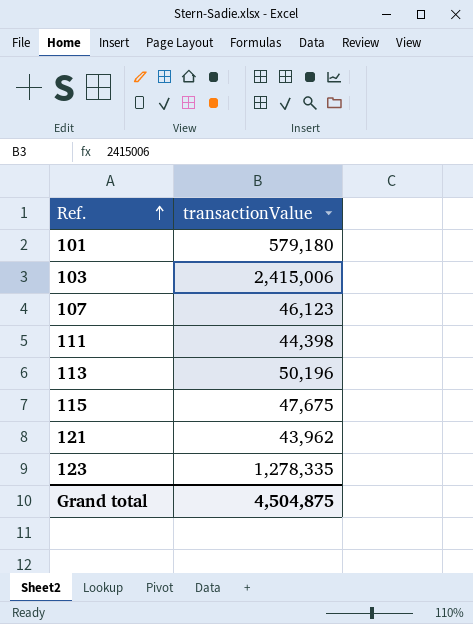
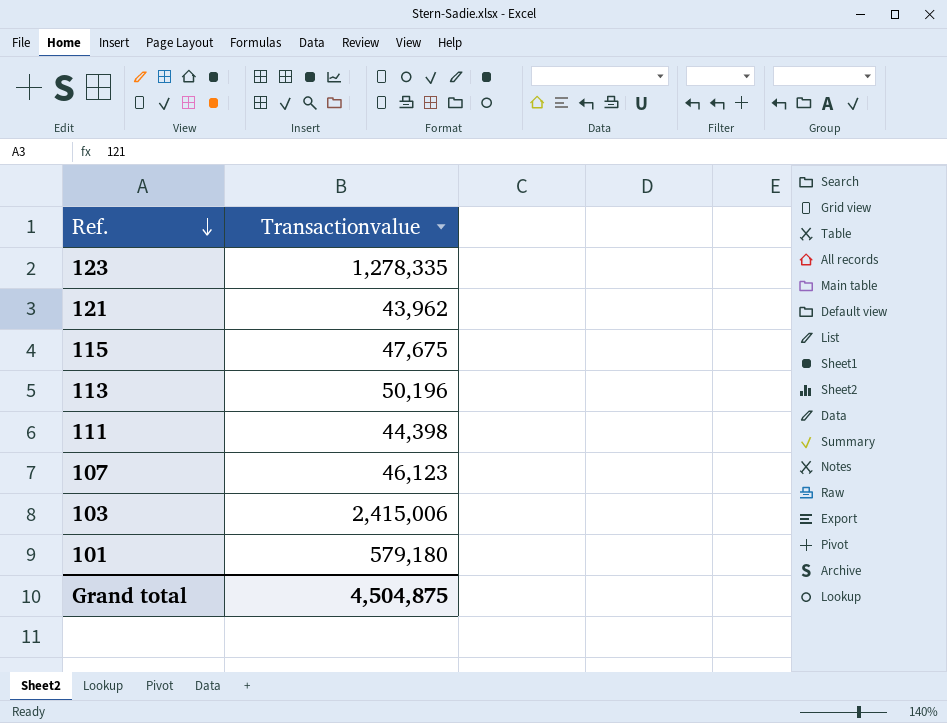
row order: Ref. ascending -> Ref. descending
column name: transactionValue -> Transactionvalue

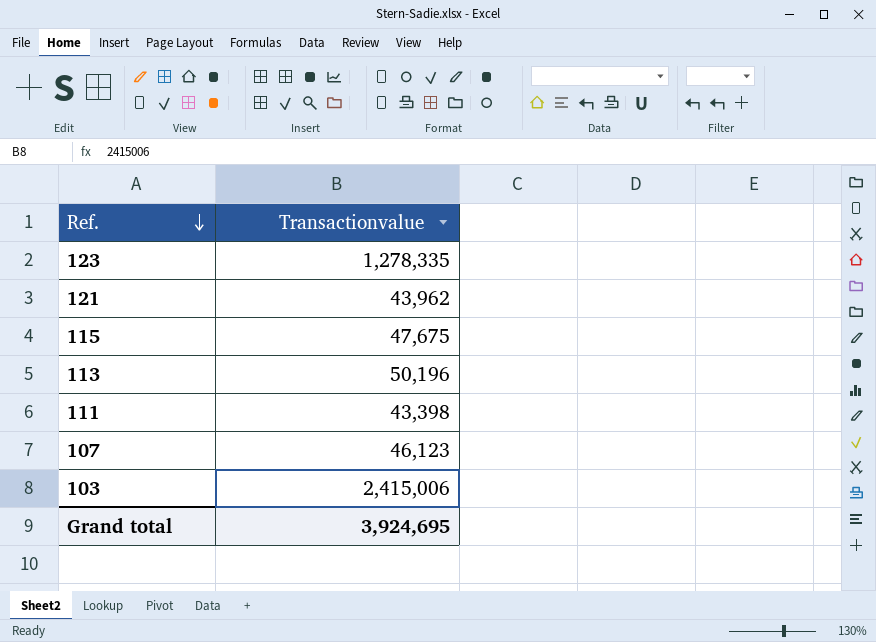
row 101: 579,180 -> none
111 | Transactionvalue: 44,398 -> 43,398
Grand total | Transactionvalue: 4,504,875 -> 3,924,695

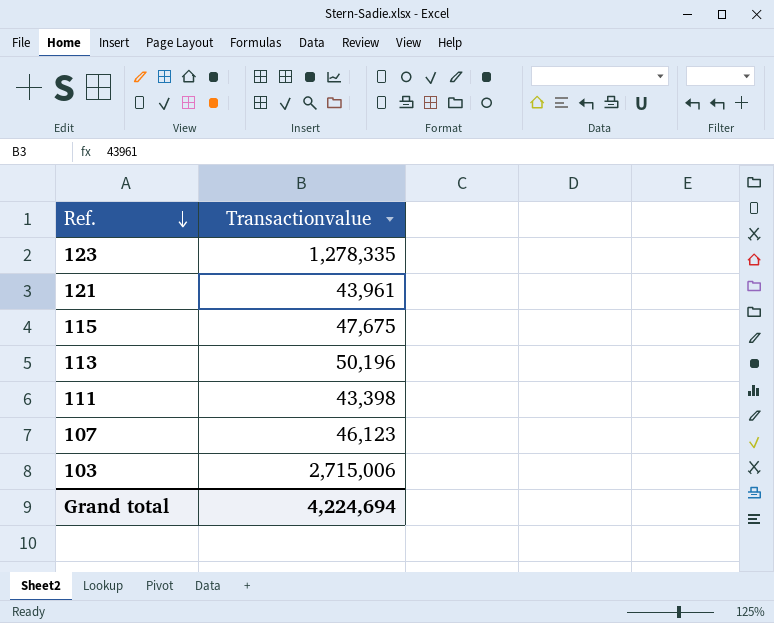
121 | Transactionvalue: 43,962 -> 43,961
103 | Transactionvalue: 2,415,006 -> 2,715,006
Grand total | Transactionvalue: 3,924,695 -> 4,224,694

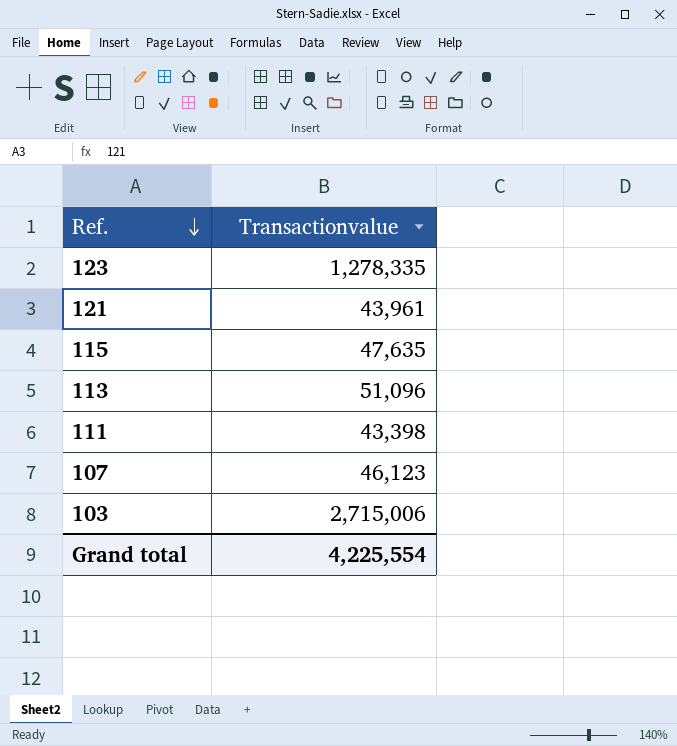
115 | Transactionvalue: 47,675 -> 47,635
113 | Transactionvalue: 50,196 -> 51,096
Grand total | Transactionvalue: 4,224,694 -> 4,225,554

